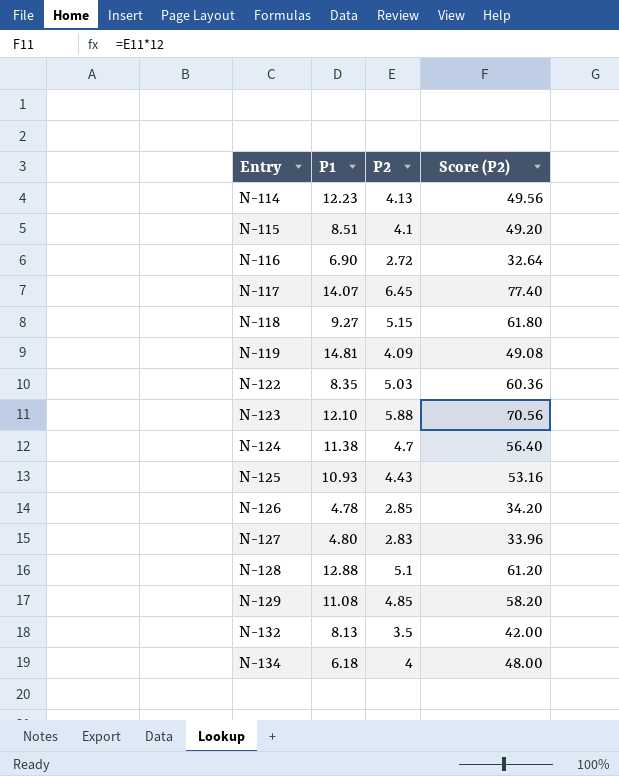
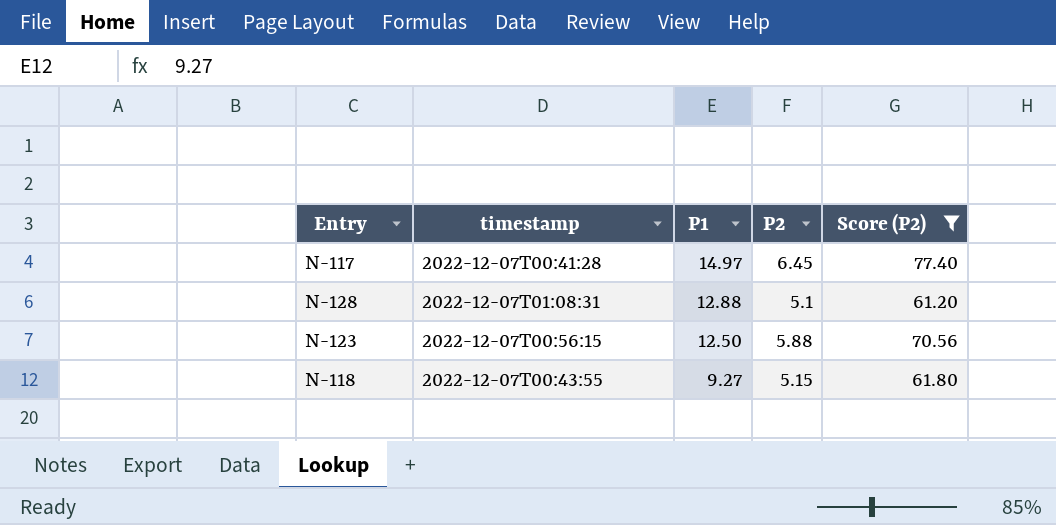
filter: none -> Score (P2) >= 61.20
row order: Entry ascending -> P1 descending
column timestamp | position: none -> 2
N-117 | P1: 14.07 -> 14.97
N-123 | P1: 12.10 -> 12.50

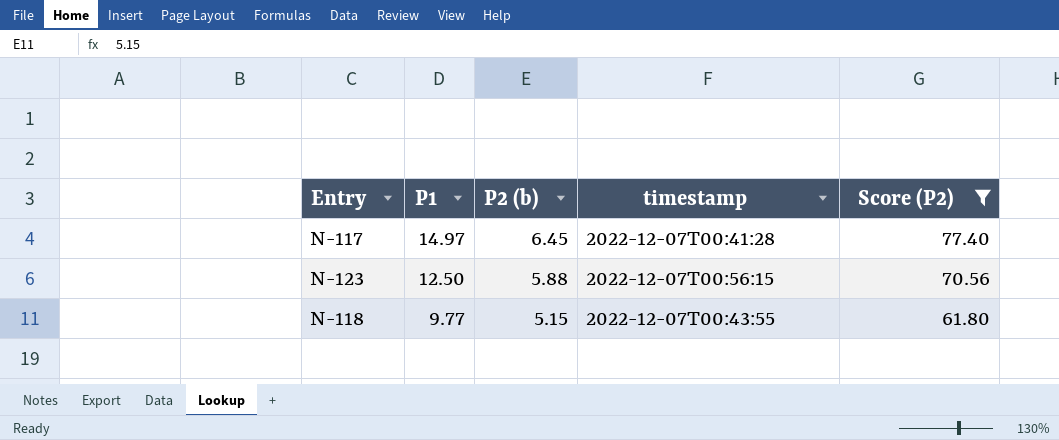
column name: P2 -> P2 (b)
column timestamp | position: 2 -> 4
row N-128: 2022-12-07T01:08:31 | 12.88 | 5.1 | 61.20 -> none
N-118 | P1: 9.27 -> 9.77

